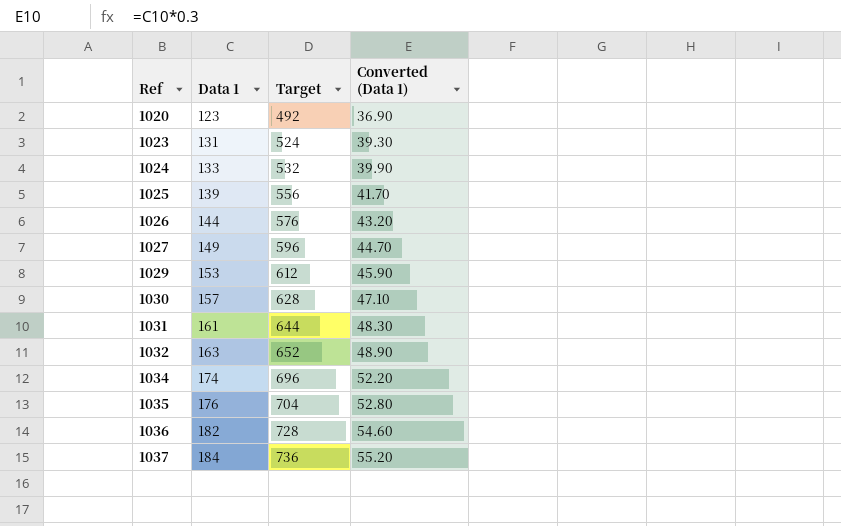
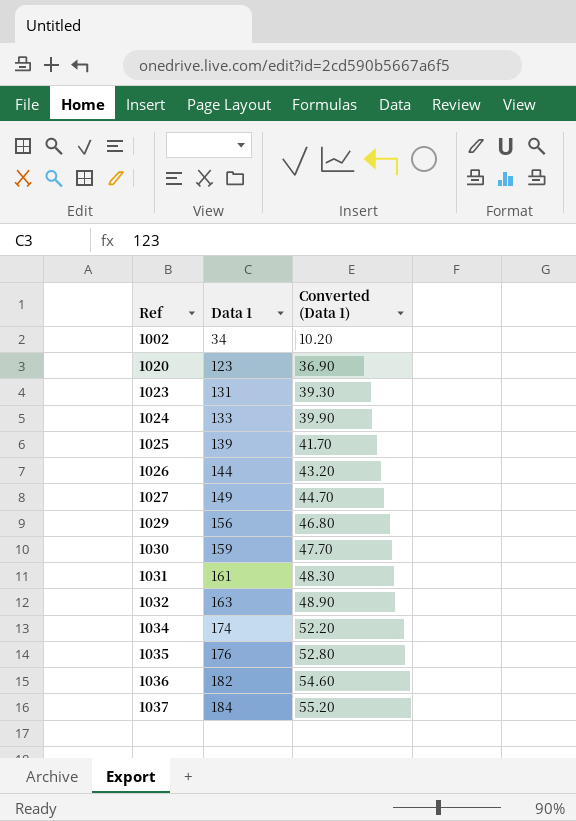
column Target | formula: [Data 1] * 4 -> none
row 1002: none -> 34 | 10.20
1029 | Data 1: 153 -> 156
1029 | Converted (Data 1): 45.90 -> 46.80
1030 | Data 1: 157 -> 159
1030 | Converted (Data 1): 47.10 -> 47.70

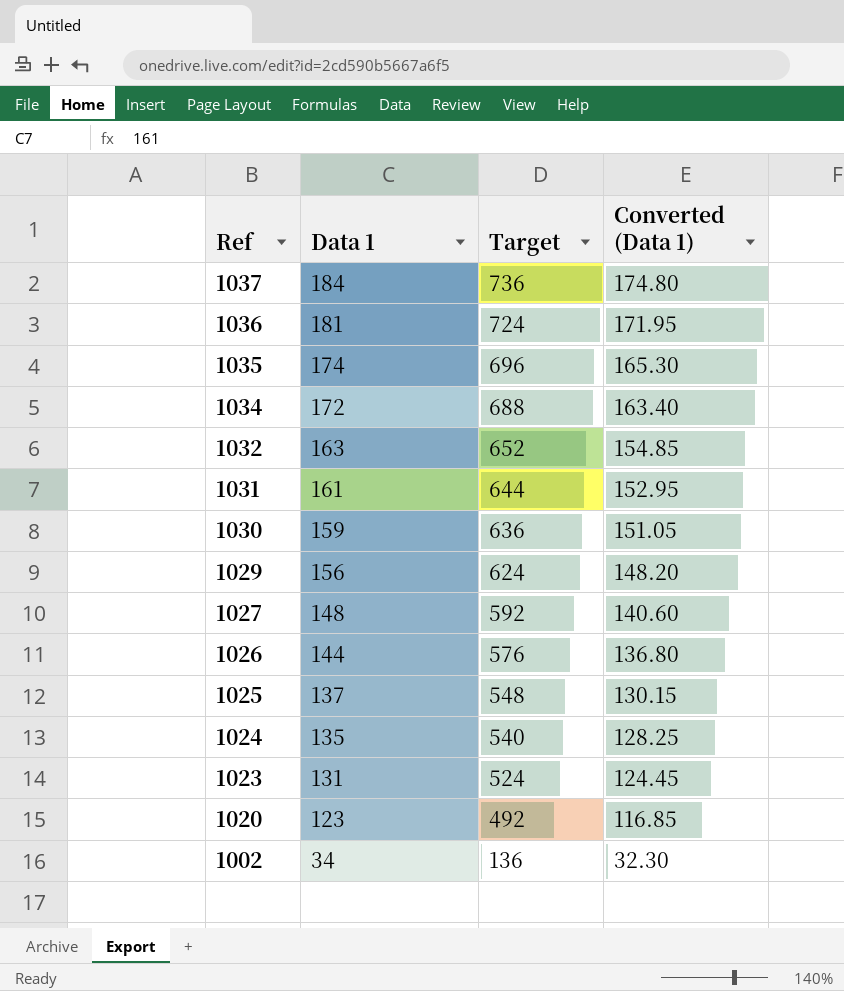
row order: Ref ascending -> Ref descending
column Target | formula: none -> [Data 1] * 4
column Converted (Data 1) | formula: [Data 1] * 0.3 -> [Data 1] * 0.95
1036 | Data 1: 182 -> 181
1035 | Data 1: 176 -> 174
1034 | Data 1: 174 -> 172
1027 | Data 1: 149 -> 148
1025 | Data 1: 139 -> 137
1024 | Data 1: 133 -> 135

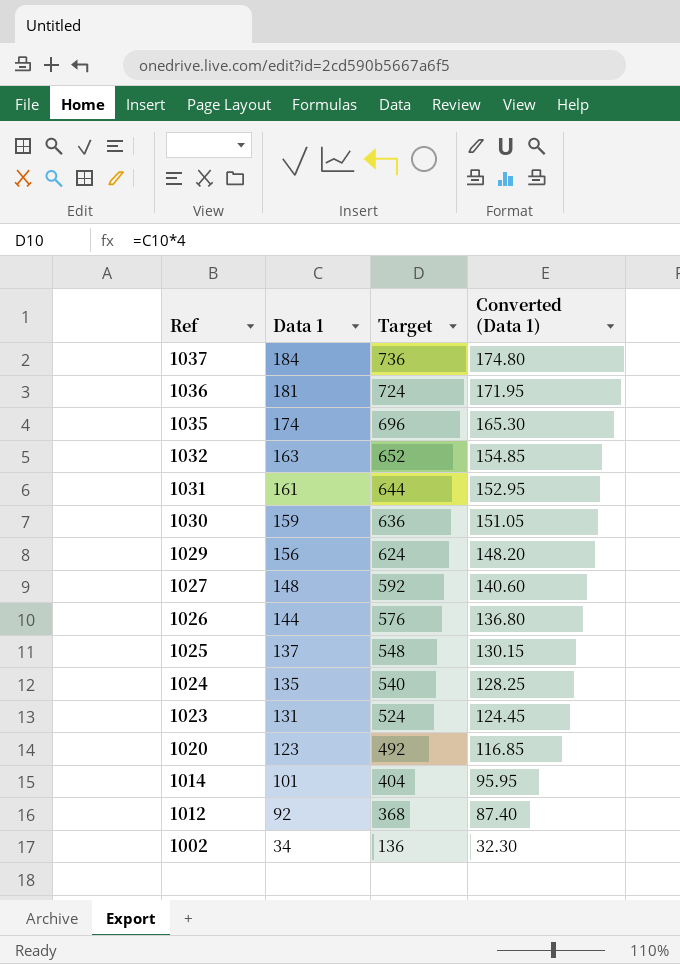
row 1034: 172 | 688 | 163.40 -> none
row 1014: none -> 101 | 404 | 95.95
row 1012: none -> 92 | 368 | 87.40

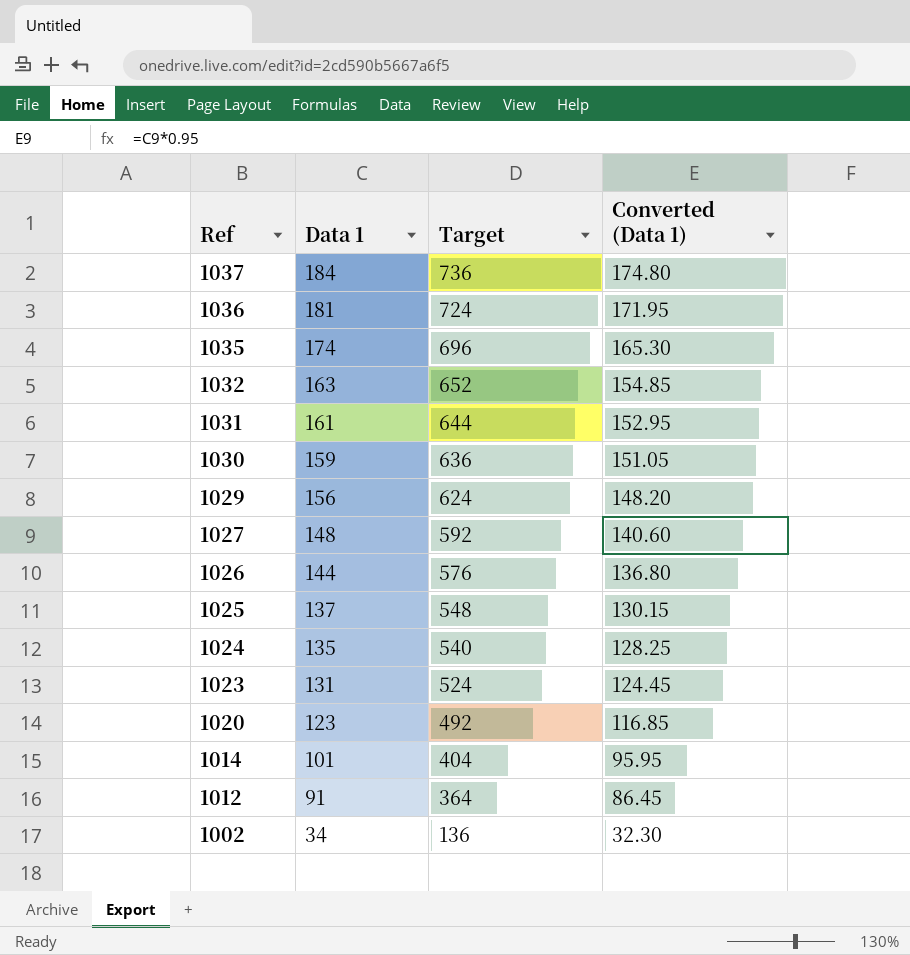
1012 | Data 1: 92 -> 91
1012 | Target: 368 -> 364
1012 | Converted (Data 1): 87.40 -> 86.45

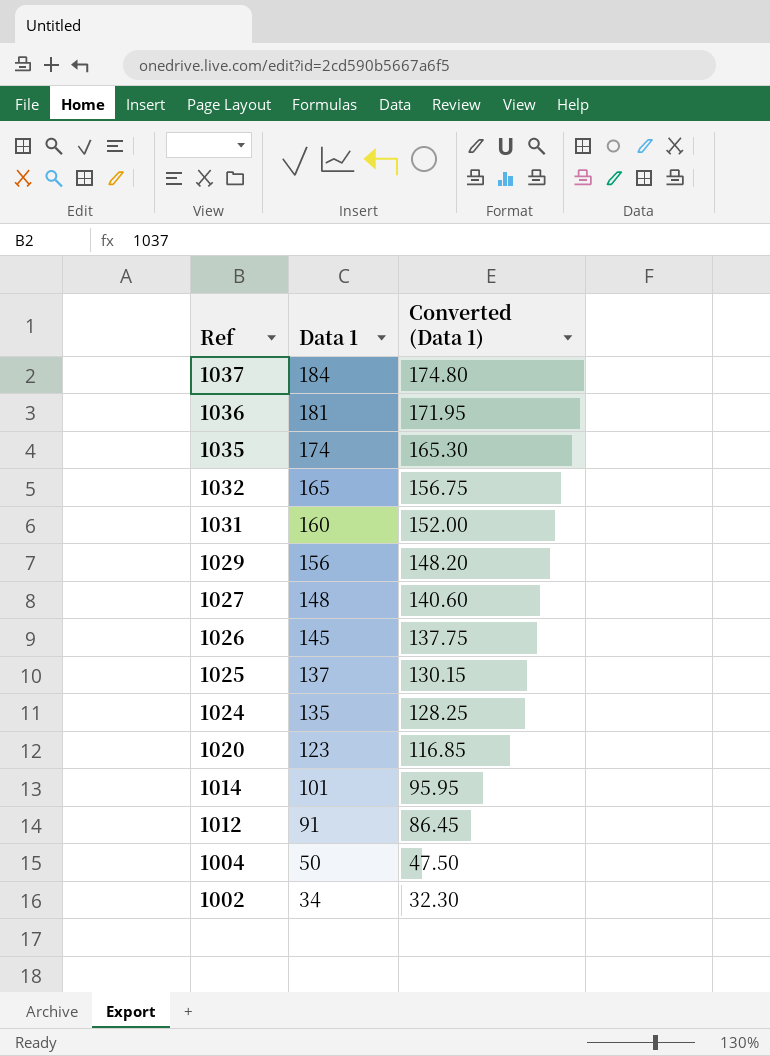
column Target | formula: [Data 1] * 4 -> none
row 1030: 159 | 636 | 151.05 -> none
row 1023: 131 | 524 | 124.45 -> none
1032 | Data 1: 163 -> 165
1032 | Converted (Data 1): 154.85 -> 156.75
1031 | Data 1: 161 -> 160
1031 | Converted (Data 1): 152.95 -> 152.00
1026 | Data 1: 144 -> 145
1026 | Converted (Data 1): 136.80 -> 137.75
row 1004: none -> 50 | 47.50

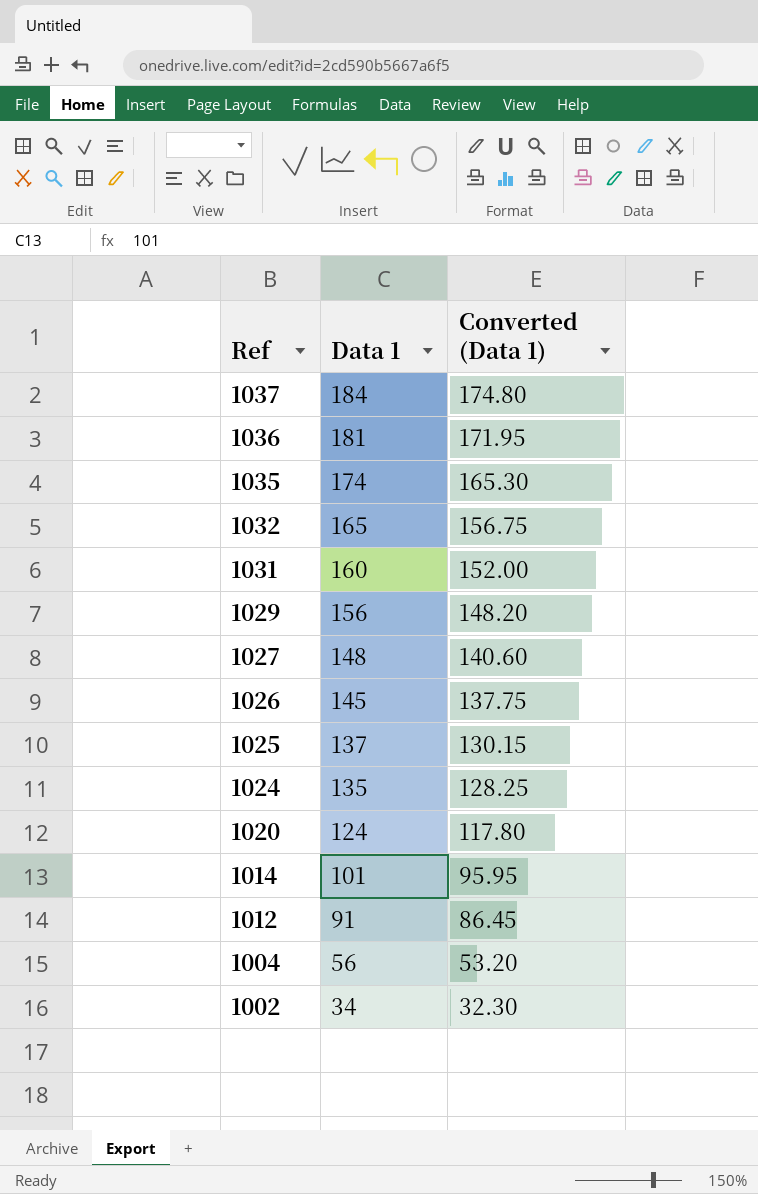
1020 | Data 1: 123 -> 124
1020 | Converted (Data 1): 116.85 -> 117.80
1004 | Data 1: 50 -> 56
1004 | Converted (Data 1): 47.50 -> 53.20

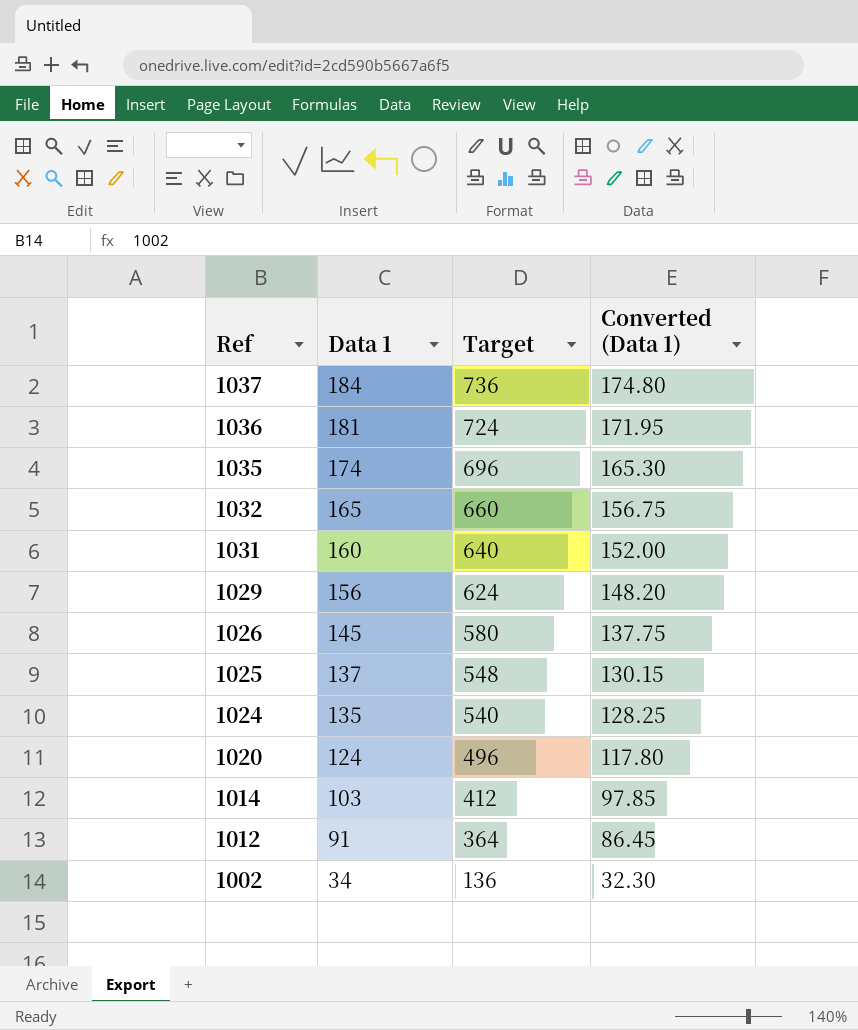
column Target | formula: none -> [Data 1] * 4
row 1027: 148 | 140.60 -> none
row 1004: 56 | 53.20 -> none
1014 | Data 1: 101 -> 103
1014 | Converted (Data 1): 95.95 -> 97.85

